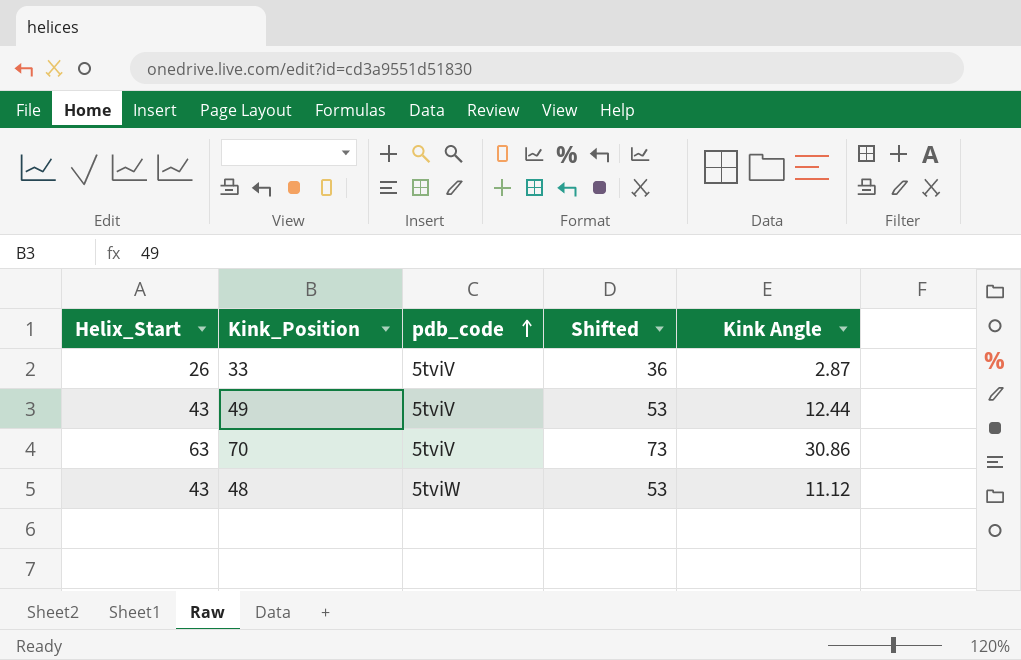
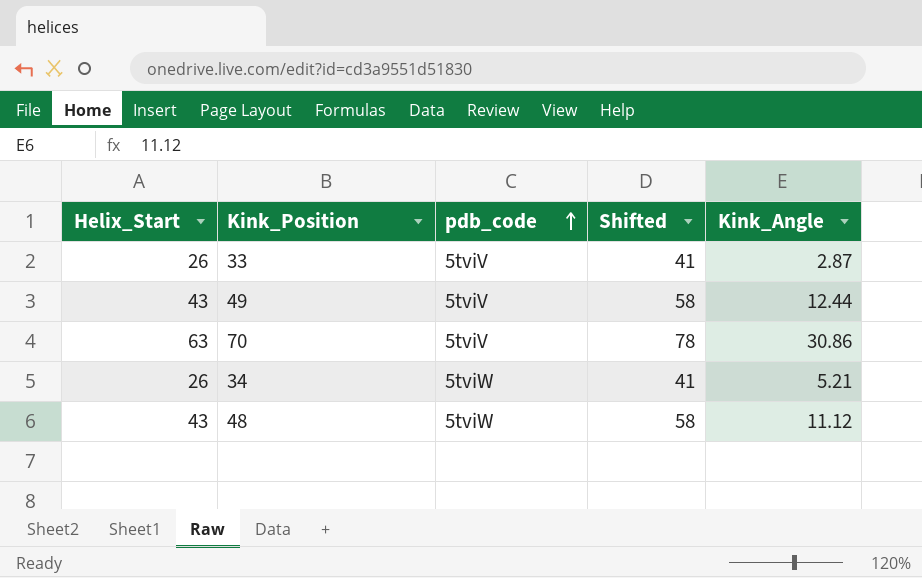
column Shifted | formula: [Helix_Start] + 10 -> [Helix_Start] + 15
column name: Kink Angle -> Kink_Angle
row 34: none -> 26 | 5tviW | 41 | 5.21

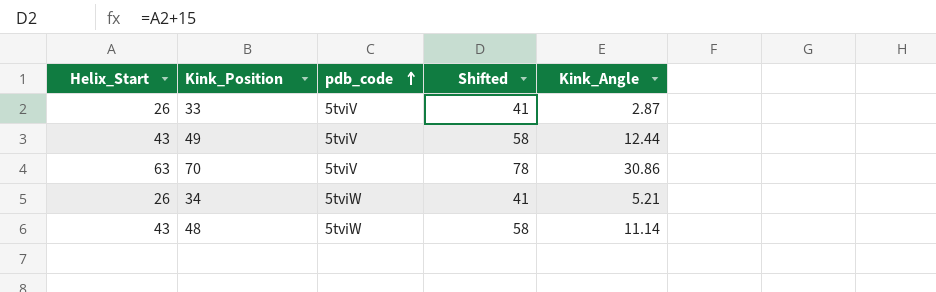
48 | Kink_Angle: 11.12 -> 11.14

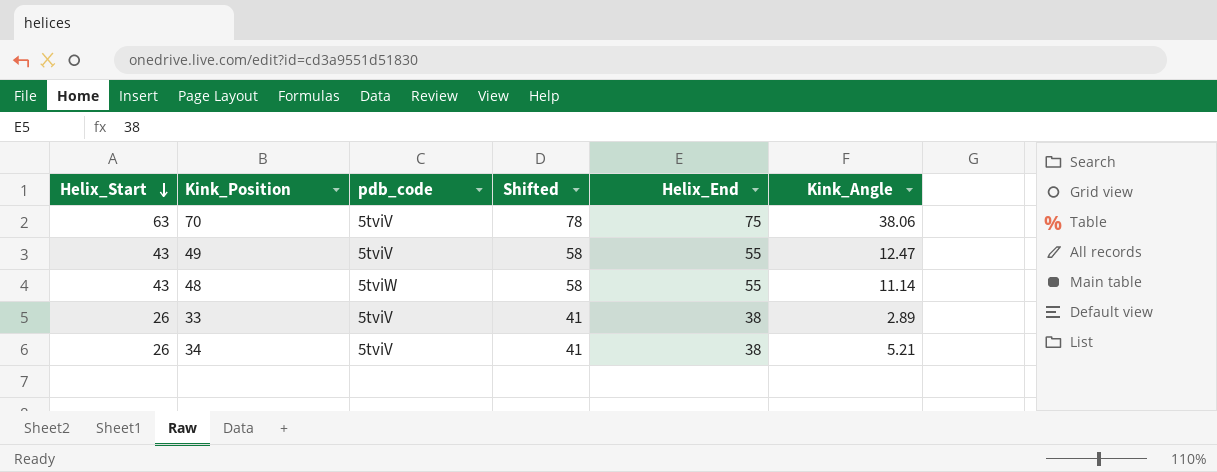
row order: pdb_code ascending -> Helix_Start descending
column Helix_End | position: none -> 5
70 | Kink_Angle: 30.86 -> 38.06
49 | Kink_Angle: 12.44 -> 12.47
33 | Kink_Angle: 2.87 -> 2.89
34 | pdb_code: 5tviW -> 5tviV

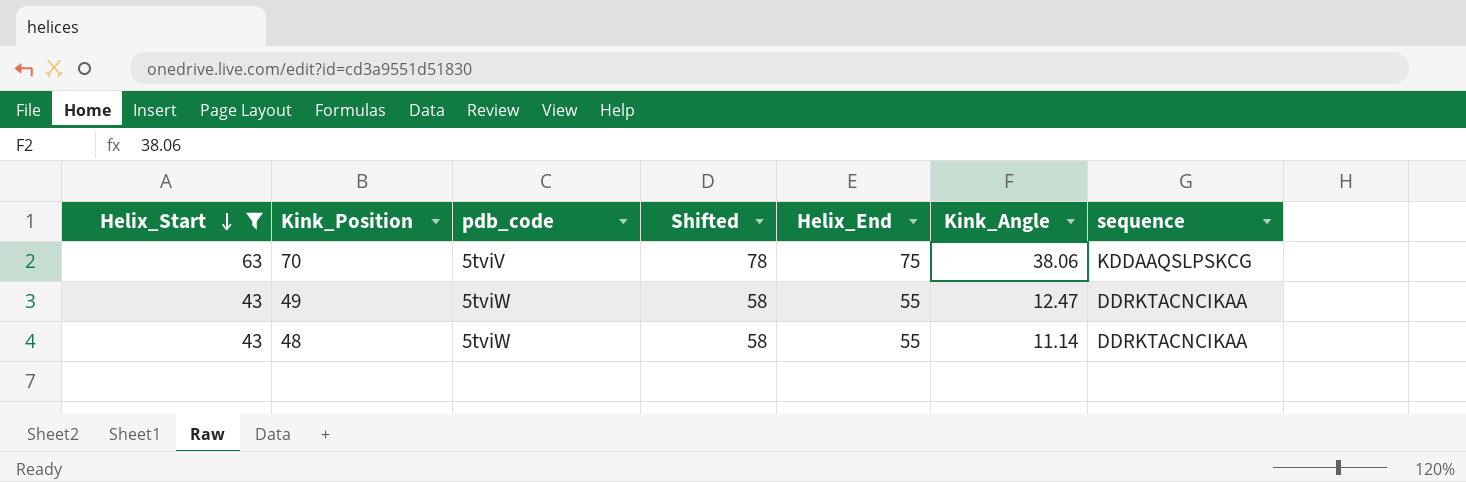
filter: none -> Helix_Start != 26
column sequence | position: none -> 7
49 | pdb_code: 5tviV -> 5tviW

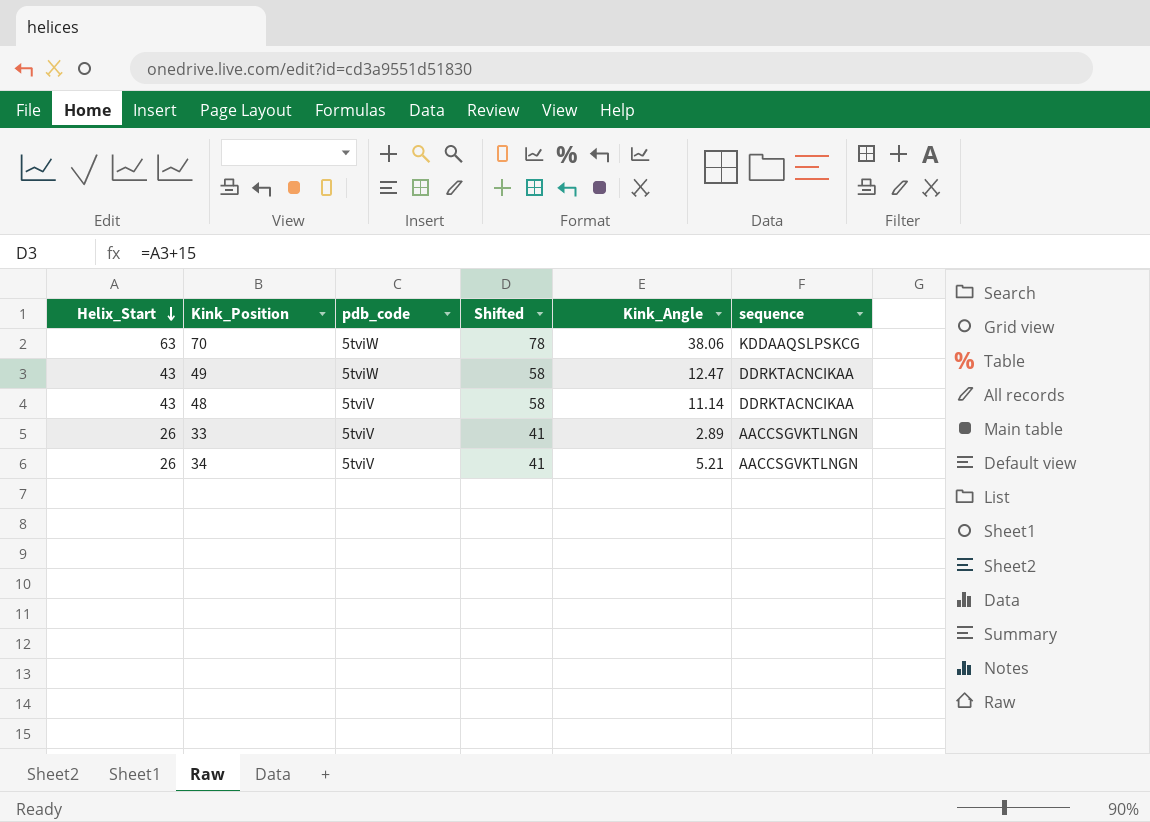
filter: Helix_Start != 26 -> none
column Helix_End | position: 5 -> none
70 | pdb_code: 5tviV -> 5tviW
48 | pdb_code: 5tviW -> 5tviV

